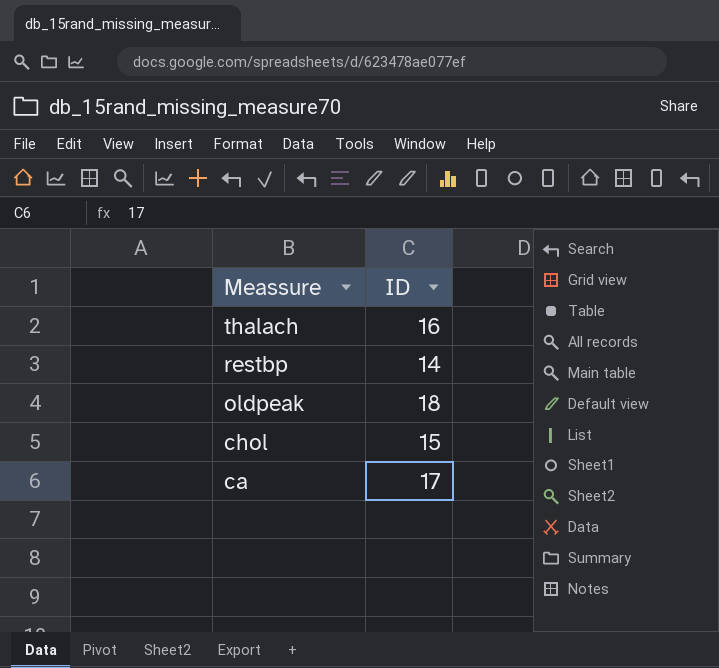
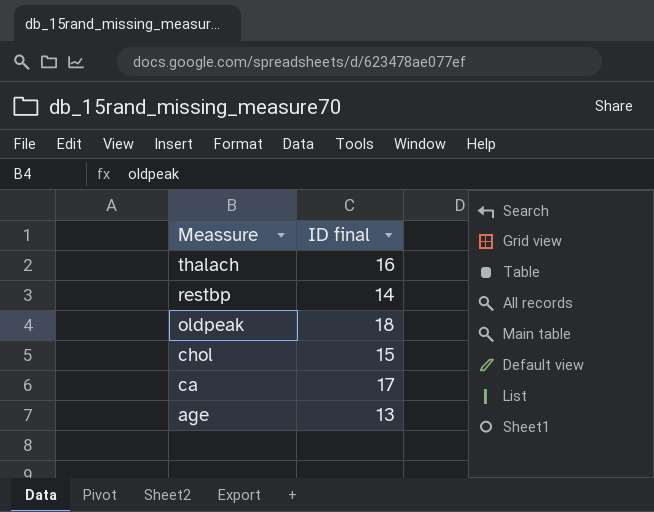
column name: ID -> ID final
row age: none -> 13

